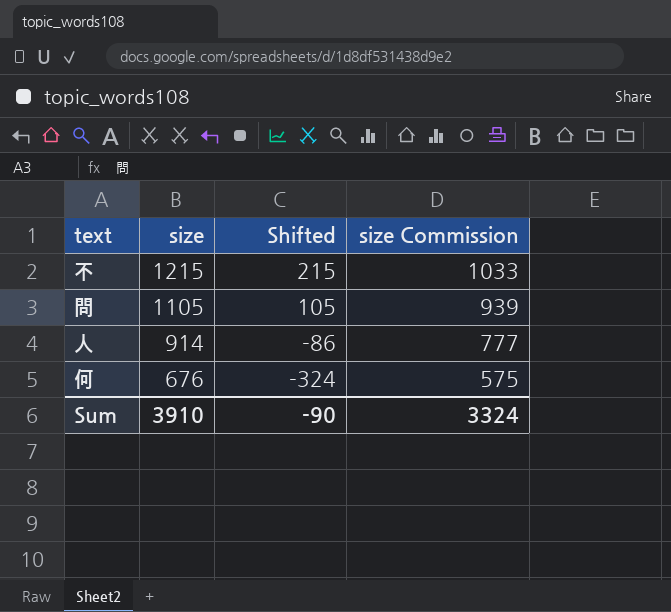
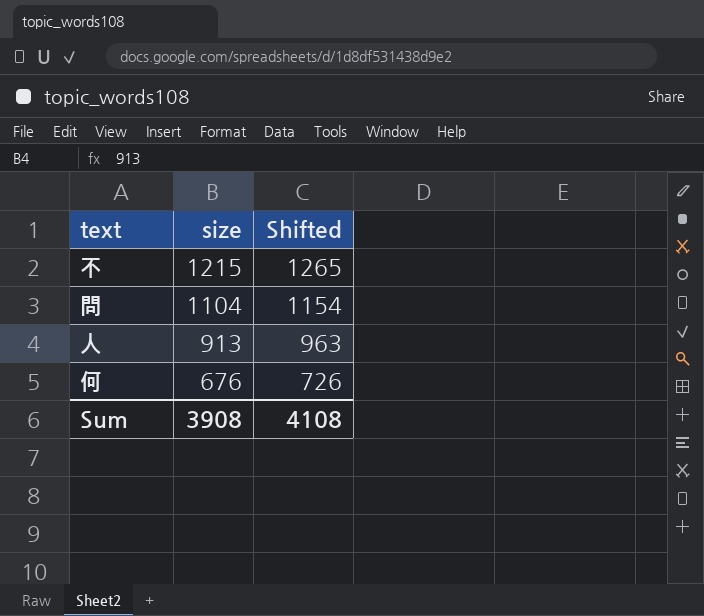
column size Commission | formula: [size] * 0.85 -> none
column Shifted | formula: [size] - 1000 -> [size] + 50
問 | size: 1105 -> 1104
人 | size: 914 -> 913
Sum | size: 3910 -> 3908
Sum | Shifted: -90 -> 4108

